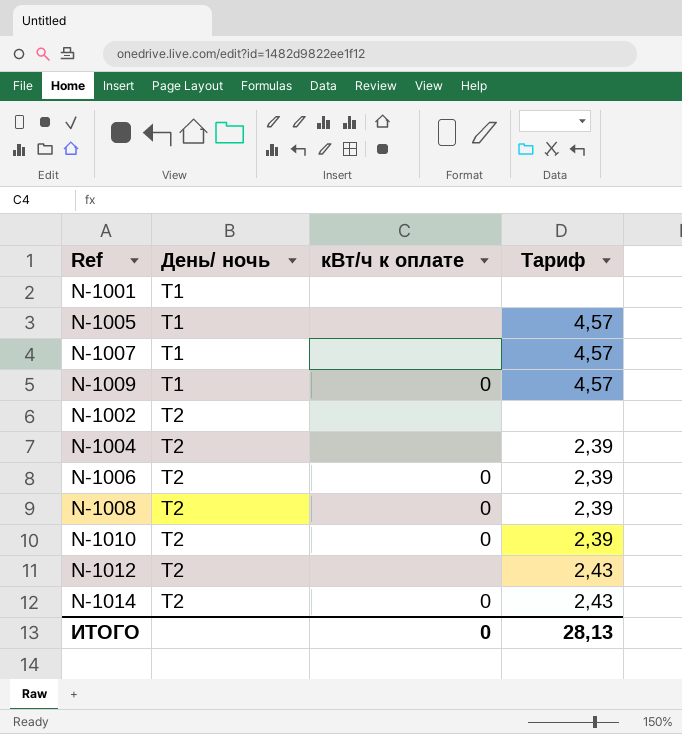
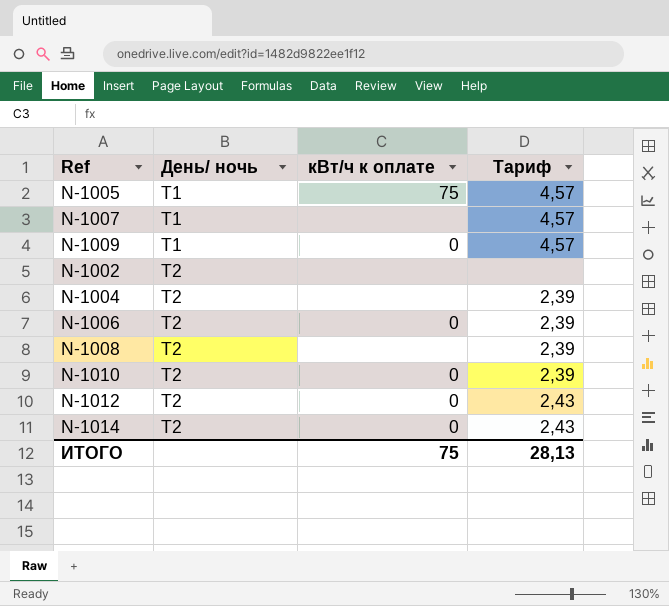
row N-1001: Т1 | none | none -> none
N-1005 | кВт/ч к оплате: none -> 75
N-1008 | кВт/ч к оплате: 0 -> none
N-1012 | кВт/ч к оплате: none -> 0
ИТОГО | кВт/ч к оплате: 0 -> 75

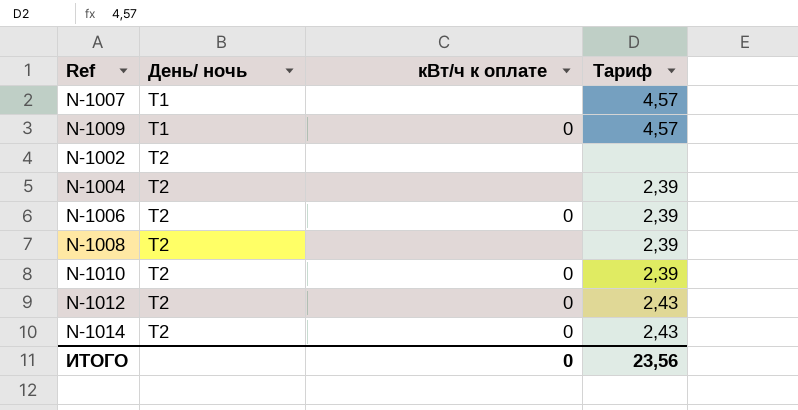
row N-1005: Т1 | 75 | 4,57 -> none
ИТОГО | кВт/ч к оплате: 75 -> 0
ИТОГО | Тариф: 28,13 -> 23,56

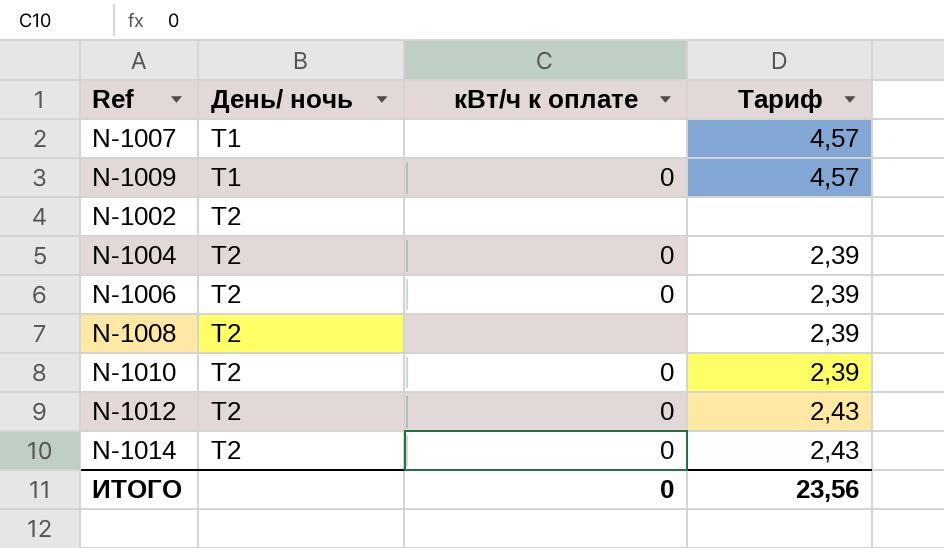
N-1004 | кВт/ч к оплате: none -> 0

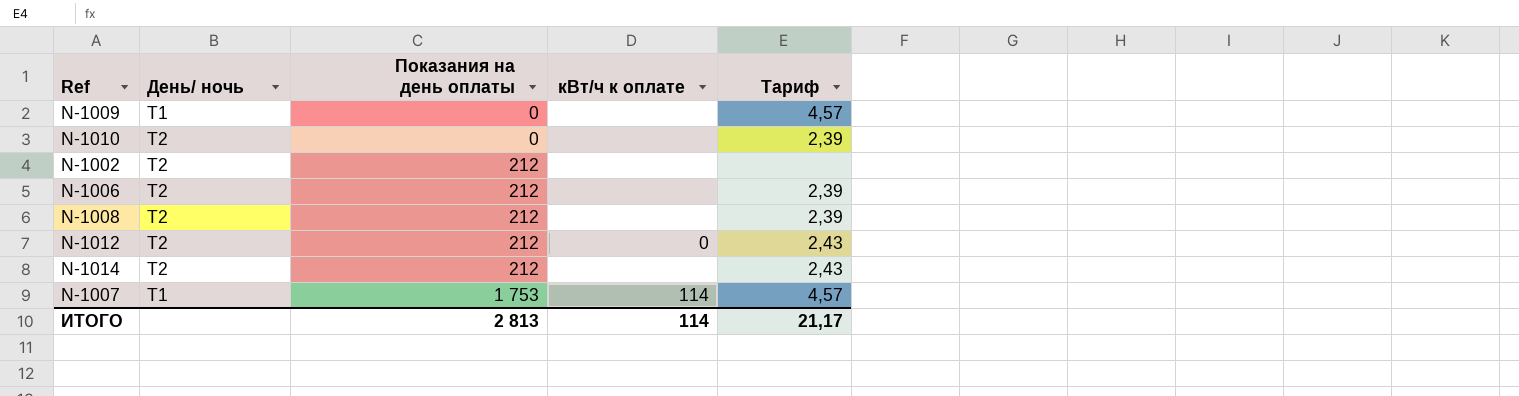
row order: День/ ночь ascending -> Показания на день оплаты ascending
column Показания на день оплаты | position: none -> 3
row N-1004: Т2 | 0 | 2,39 -> none
N-1009 | кВт/ч к оплате: 0 -> none
N-1010 | кВт/ч к оплате: 0 -> none
N-1006 | кВт/ч к оплате: 0 -> none
N-1014 | кВт/ч к оплате: 0 -> none
N-1007 | кВт/ч к оплате: none -> 114
ИТОГО | кВт/ч к оплате: 0 -> 114
ИТОГО | Тариф: 23,56 -> 21,17

